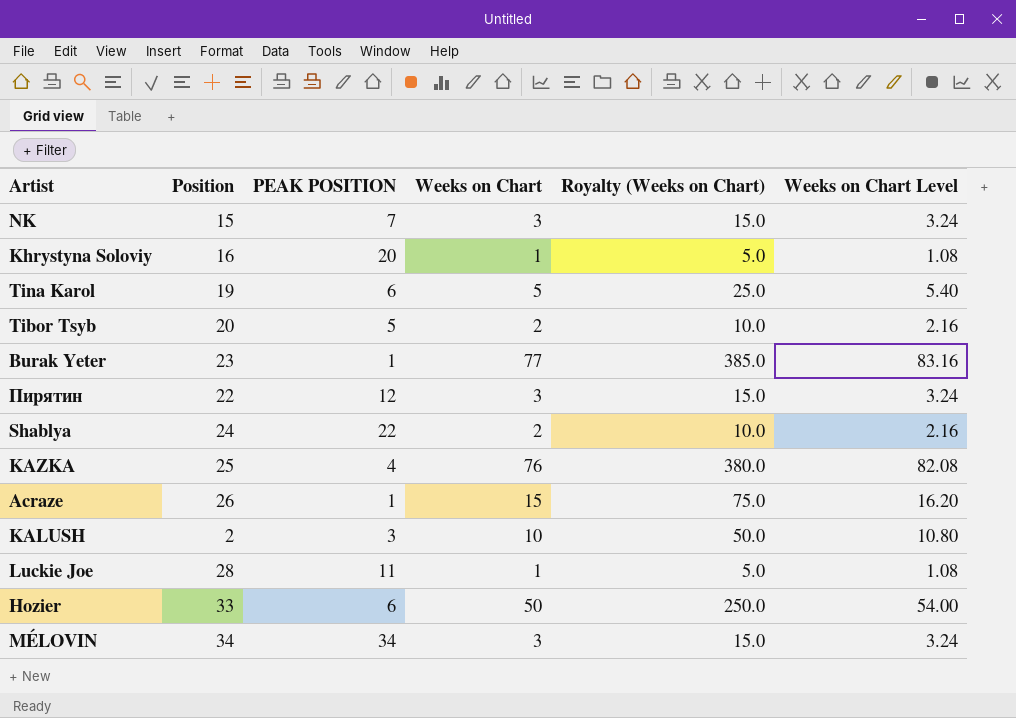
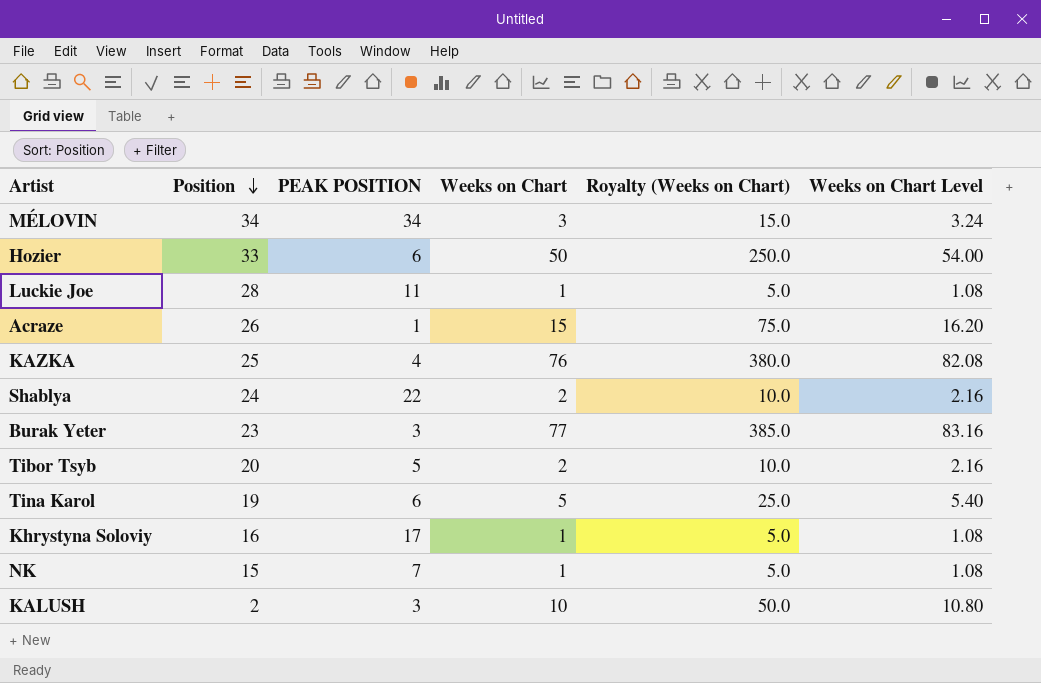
row order: none -> Position descending
row Пирятин: 22 | 12 | 3 | 15.0 | 3.24 -> none
Burak Yeter | PEAK POSITION: 1 -> 3
Khrystyna Soloviy | PEAK POSITION: 20 -> 17
NK | Weeks on Chart: 3 -> 1
NK | Royalty (Weeks on Chart): 15.0 -> 5.0
NK | Weeks on Chart Level: 3.24 -> 1.08

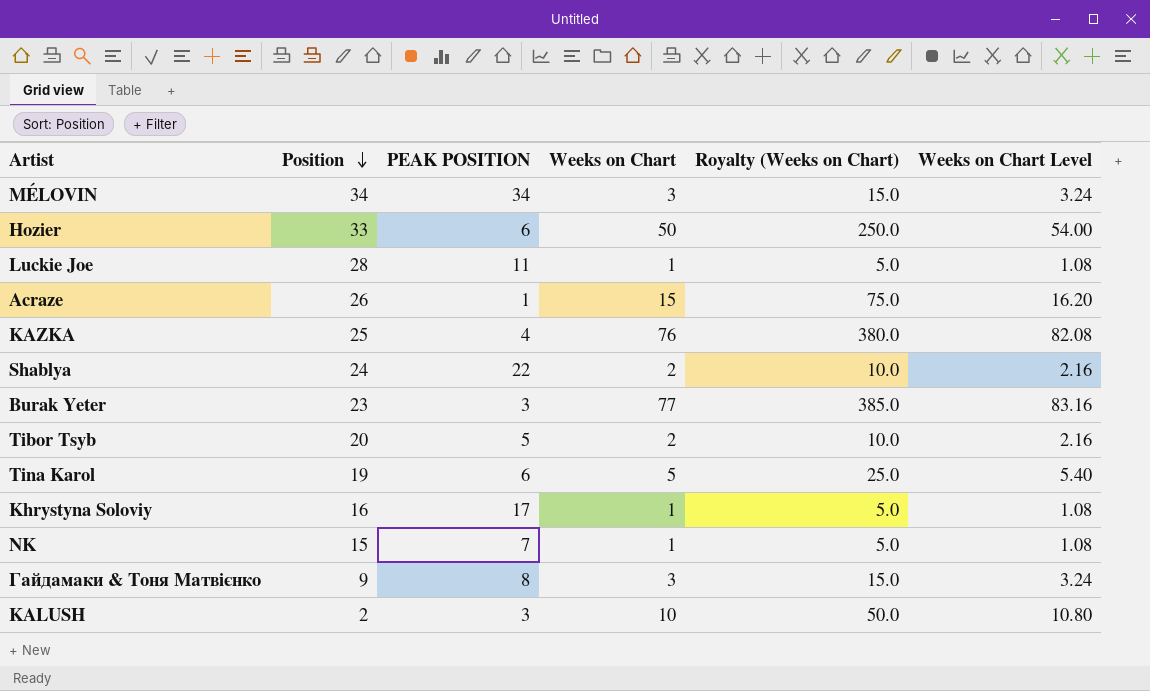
row Гайдамаки & Тоня Матвієнко: none -> 9 | 8 | 3 | 15.0 | 3.24

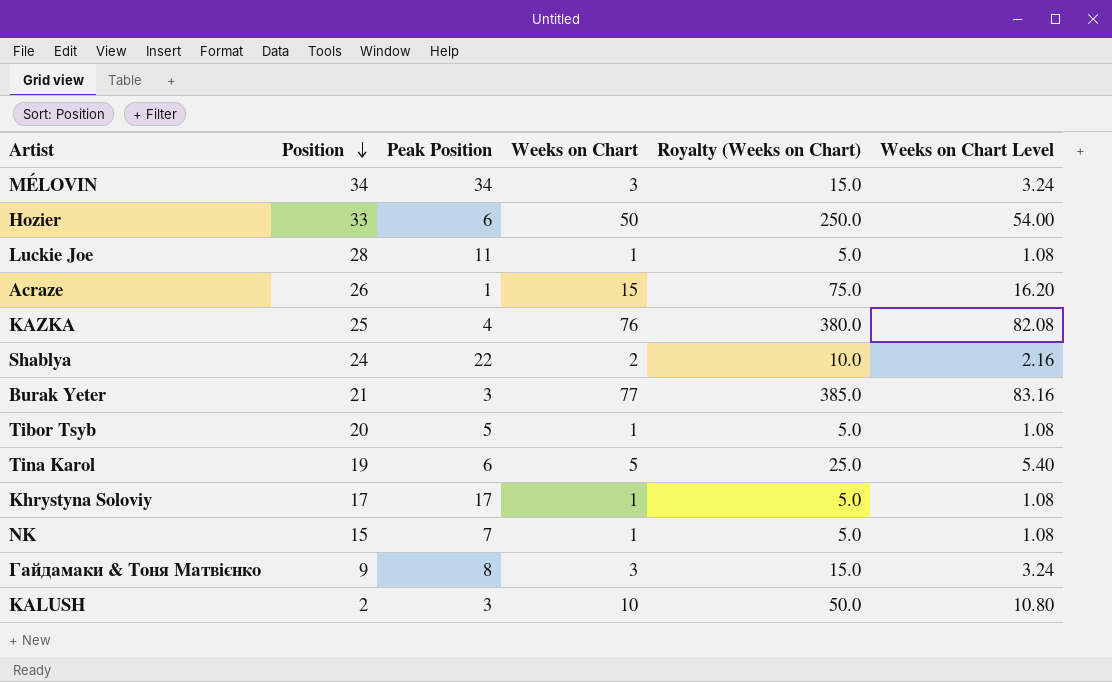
column name: PEAK POSITION -> Peak Position
Burak Yeter | Position: 23 -> 21
Tibor Tsyb | Weeks on Chart: 2 -> 1
Tibor Tsyb | Royalty (Weeks on Chart): 10.0 -> 5.0
Tibor Tsyb | Weeks on Chart Level: 2.16 -> 1.08
Khrystyna Soloviy | Position: 16 -> 17

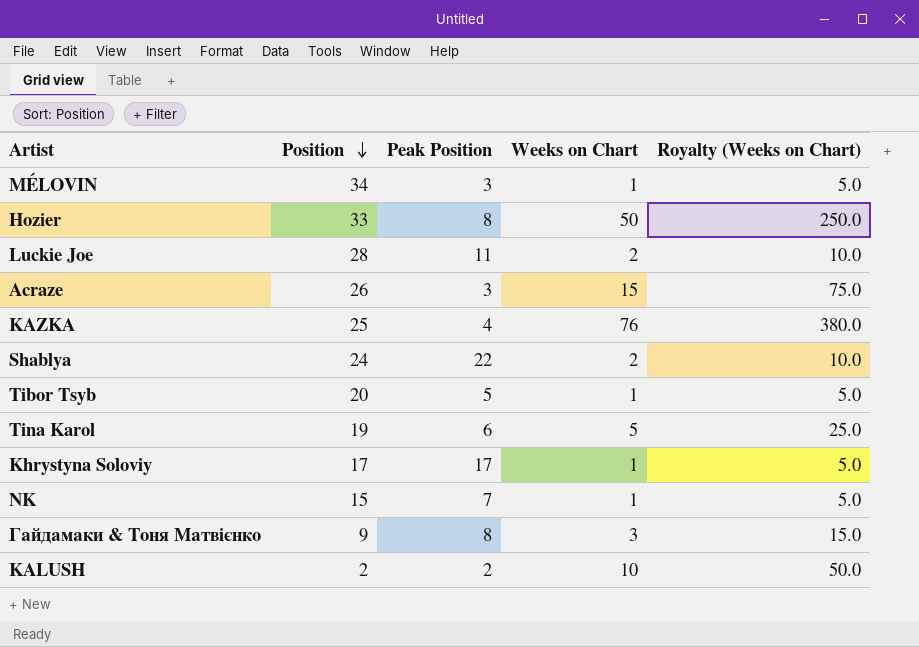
column Weeks on Chart Level | formula: [Weeks on Chart] * 1.08 -> none
row Burak Yeter: 21 | 3 | 77 | 385.0 | 83.16 -> none
MÉLOVIN | Peak Position: 34 -> 3
MÉLOVIN | Weeks on Chart: 3 -> 1
MÉLOVIN | Royalty (Weeks on Chart): 15.0 -> 5.0
Hozier | Peak Position: 6 -> 8
Luckie Joe | Weeks on Chart: 1 -> 2
Luckie Joe | Royalty (Weeks on Chart): 5.0 -> 10.0
Acraze | Peak Position: 1 -> 3
KALUSH | Peak Position: 3 -> 2

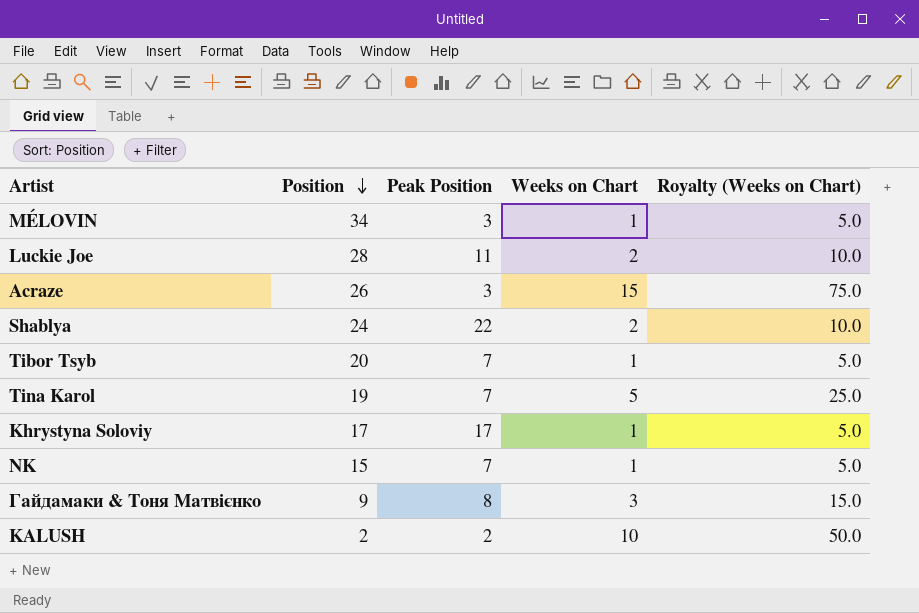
row Hozier: 33 | 8 | 50 | 250.0 -> none
row KAZKA: 25 | 4 | 76 | 380.0 -> none
Tibor Tsyb | Peak Position: 5 -> 7
Tina Karol | Peak Position: 6 -> 7

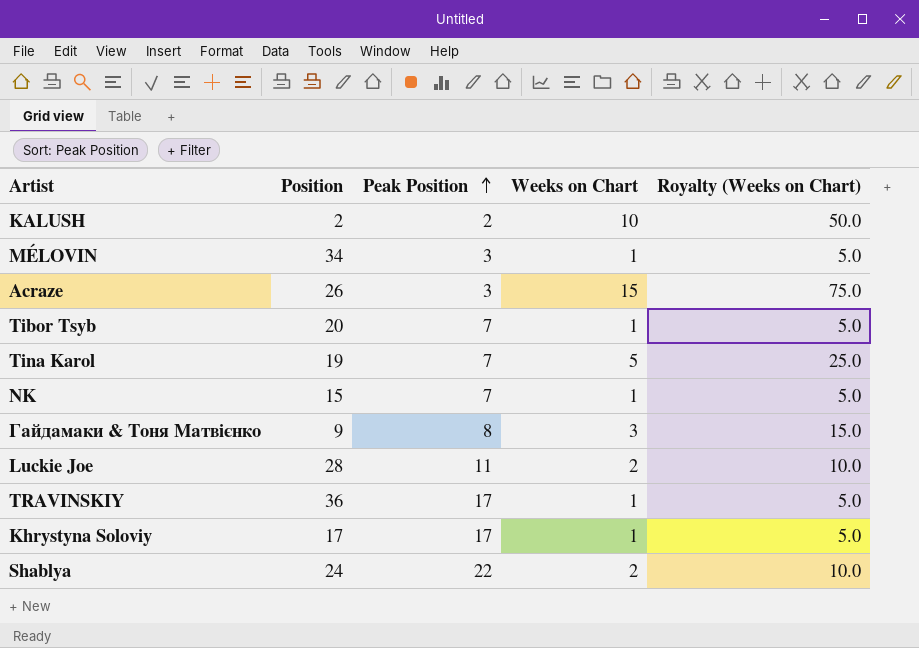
row order: Position descending -> Peak Position ascending
row TRAVINSKIY: none -> 36 | 17 | 1 | 5.0

